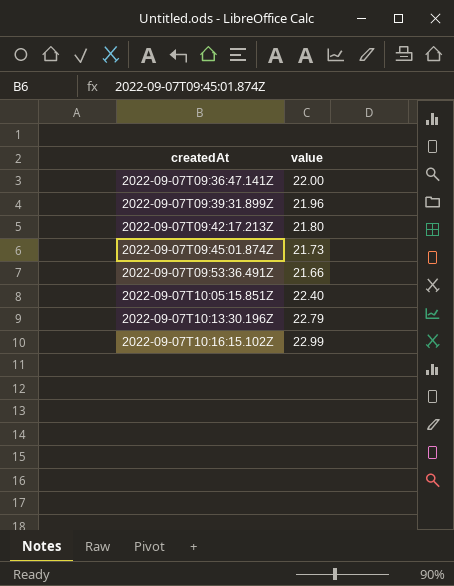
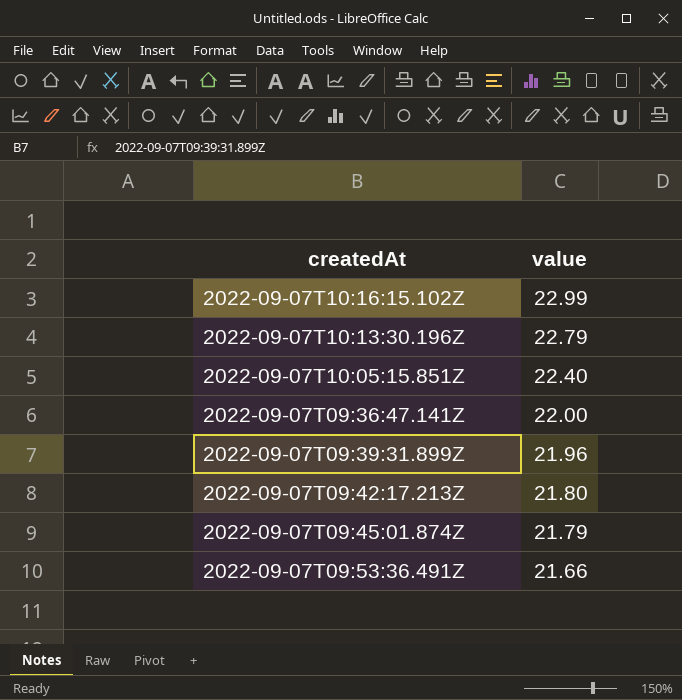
row order: createdAt ascending -> value descending
2022-09-07T09:45:01.874Z | value: 21.73 -> 21.79

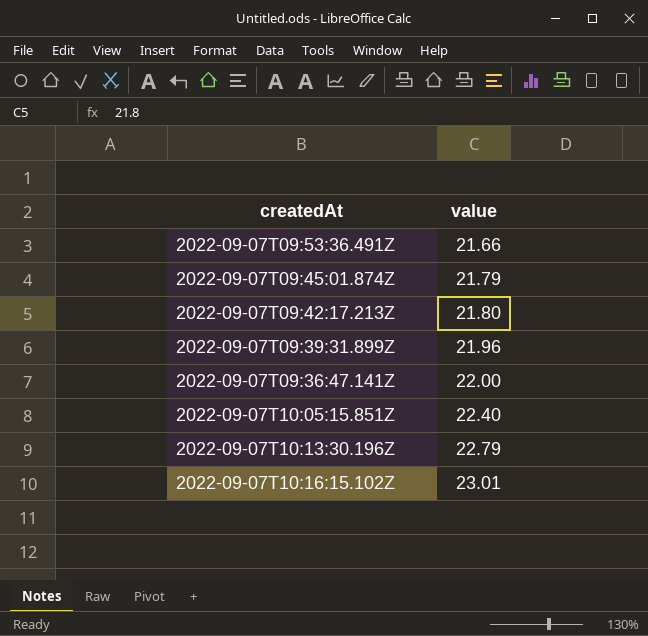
row order: value descending -> value ascending
2022-09-07T10:16:15.102Z | value: 22.99 -> 23.01

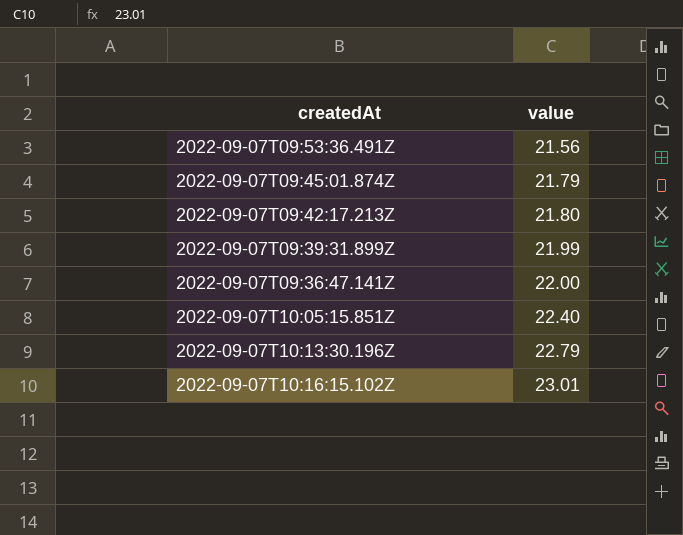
2022-09-07T09:53:36.491Z | value: 21.66 -> 21.56
2022-09-07T09:39:31.899Z | value: 21.96 -> 21.99

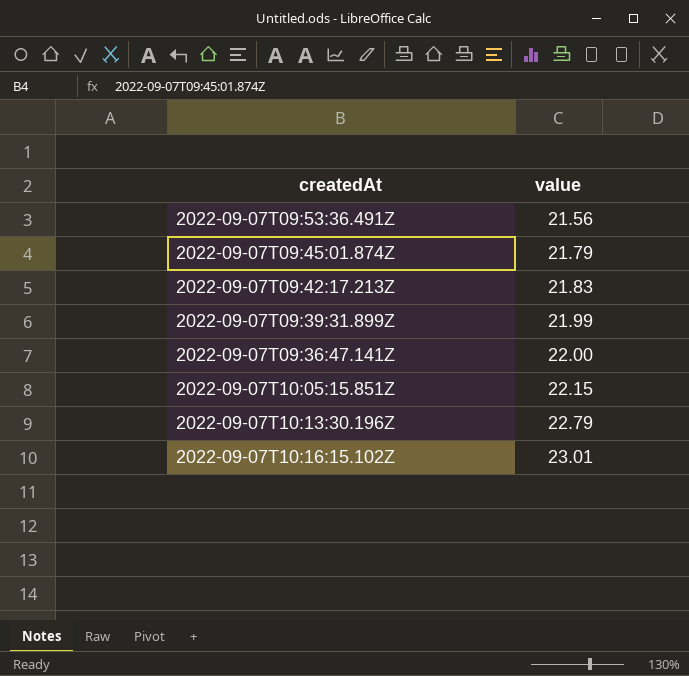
2022-09-07T09:42:17.213Z | value: 21.80 -> 21.83
2022-09-07T10:05:15.851Z | value: 22.40 -> 22.15

